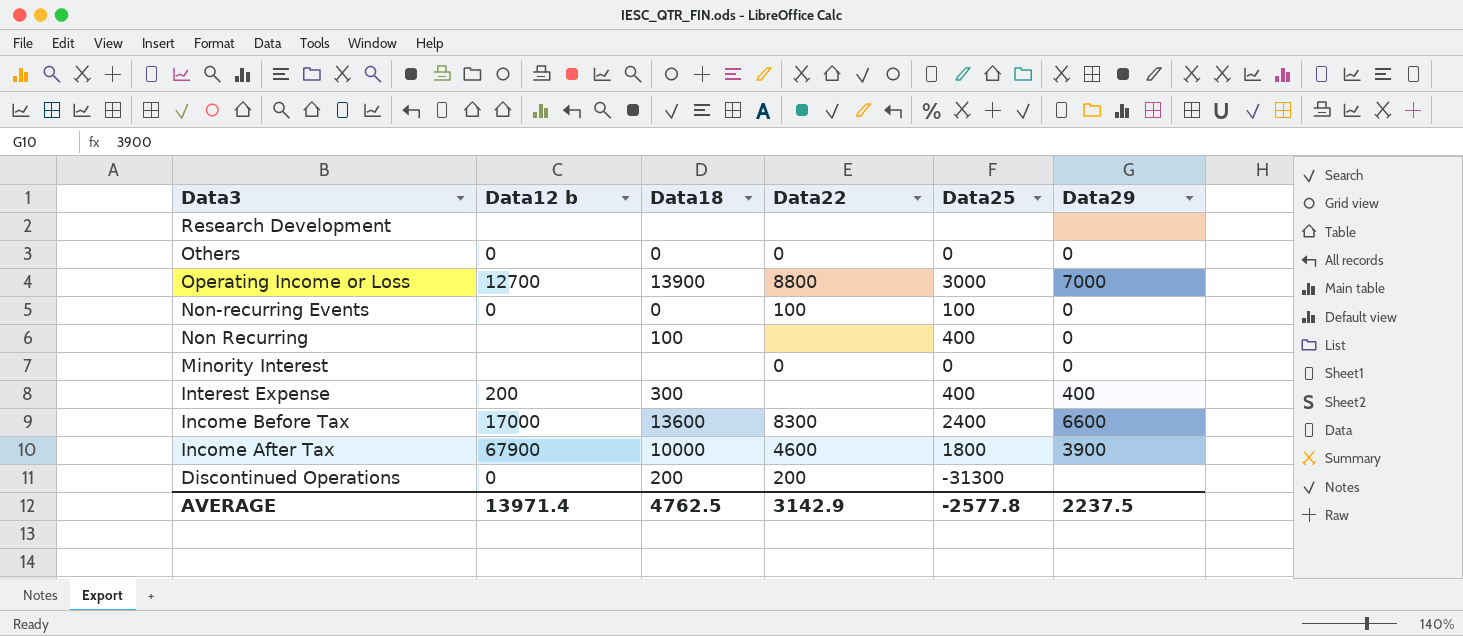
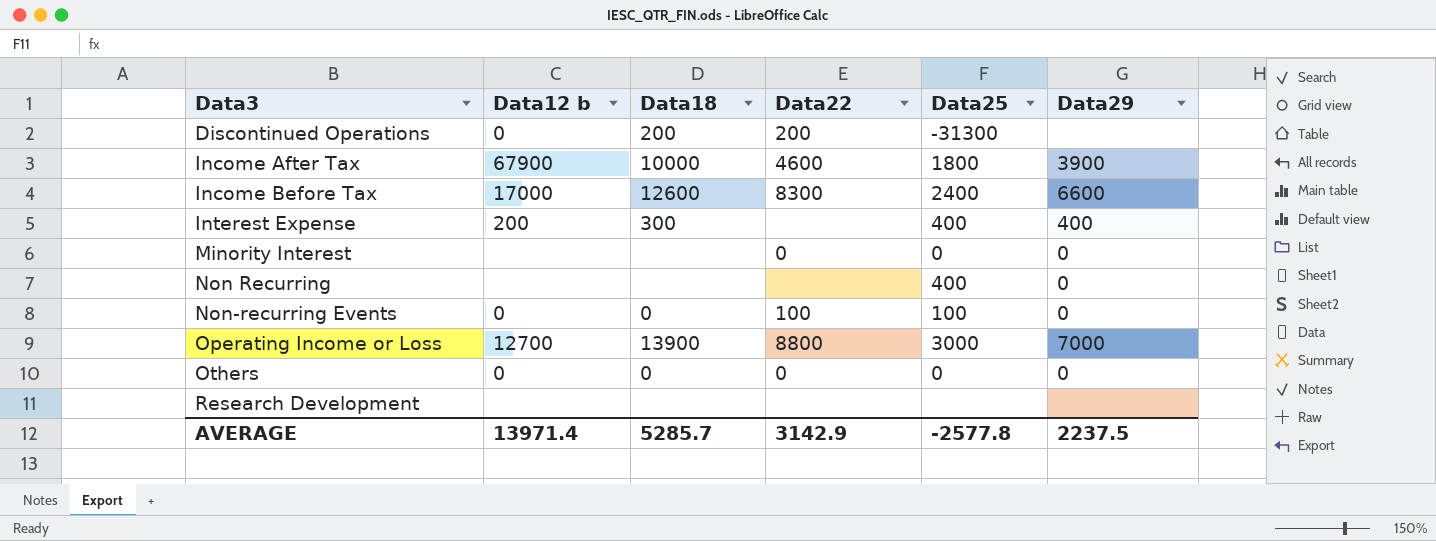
row order: Data3 descending -> Data3 ascending
Income Before Tax | Data18: 13600 -> 12600
Non Recurring | Data18: 100 -> none
AVERAGE | Data18: 4762.5 -> 5285.7

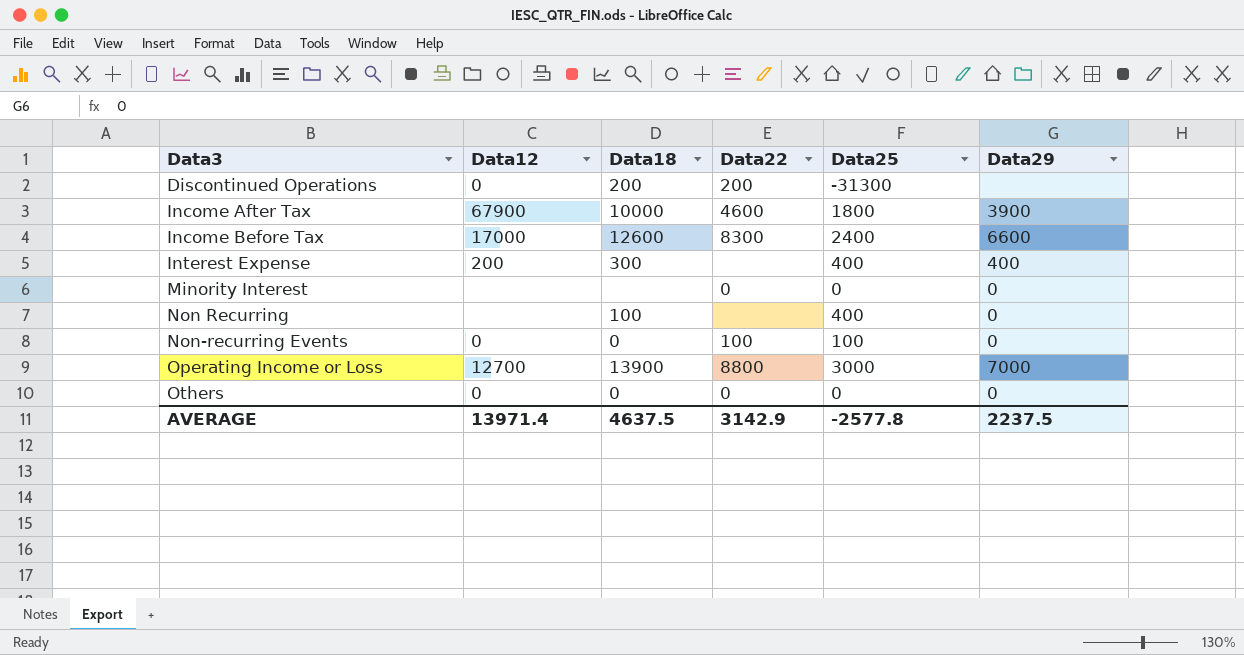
column name: Data12 b -> Data12
row Research Development: none | none | none | none | none -> none
Non Recurring | Data18: none -> 100
AVERAGE | Data18: 5285.7 -> 4637.5

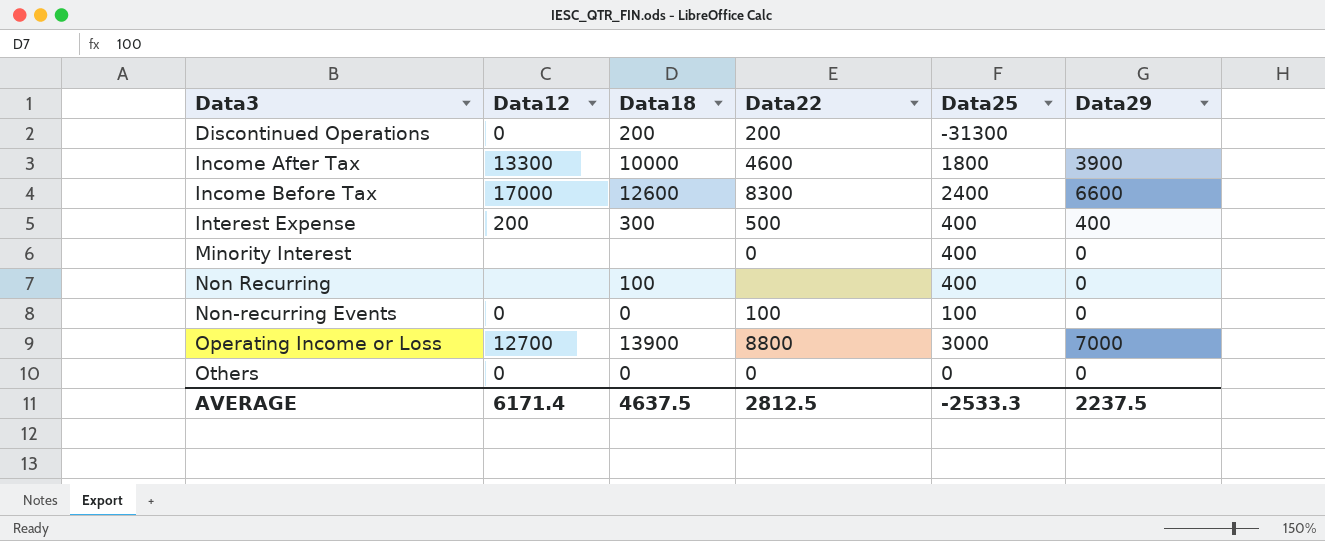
Income After Tax | Data12: 67900 -> 13300
Interest Expense | Data22: none -> 500
Minority Interest | Data25: 0 -> 400
AVERAGE | Data12: 13971.4 -> 6171.4
AVERAGE | Data22: 3142.9 -> 2812.5
AVERAGE | Data25: -2577.8 -> -2533.3

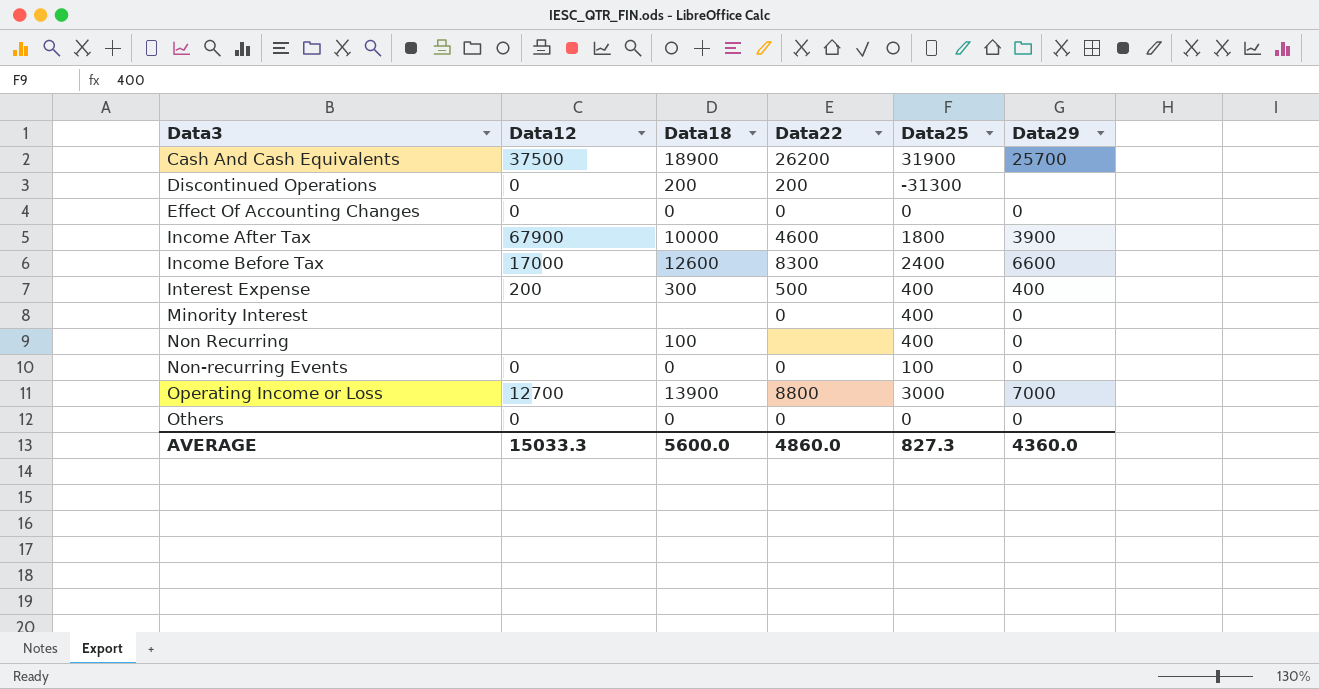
row Cash And Cash Equivalents: none -> 37500 | 18900 | 26200 | 31900 | 25700
row Effect Of Accounting Changes: none -> 0 | 0 | 0 | 0 | 0
Income After Tax | Data12: 13300 -> 67900
Non-recurring Events | Data22: 100 -> 0
AVERAGE | Data12: 6171.4 -> 15033.3
AVERAGE | Data18: 4637.5 -> 5600.0
AVERAGE | Data22: 2812.5 -> 4860.0
AVERAGE | Data25: -2533.3 -> 827.3
AVERAGE | Data29: 2237.5 -> 4360.0

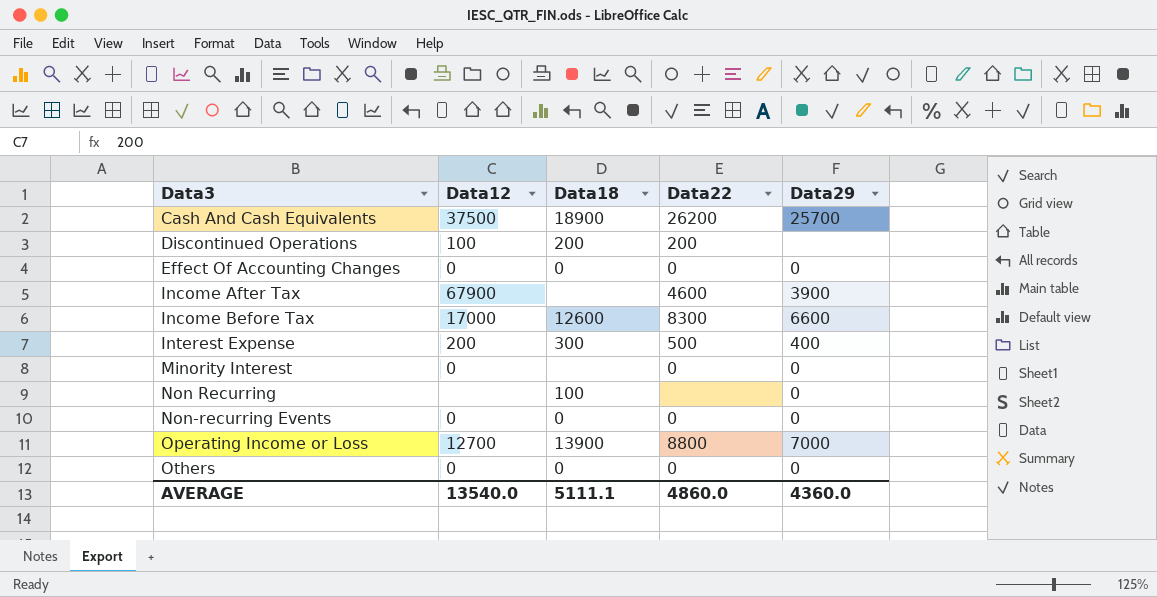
column Data25 | position: 5 -> none
Discontinued Operations | Data12: 0 -> 100
Income After Tax | Data18: 10000 -> none
Minority Interest | Data12: none -> 0
AVERAGE | Data12: 15033.3 -> 13540.0
AVERAGE | Data18: 5600.0 -> 5111.1

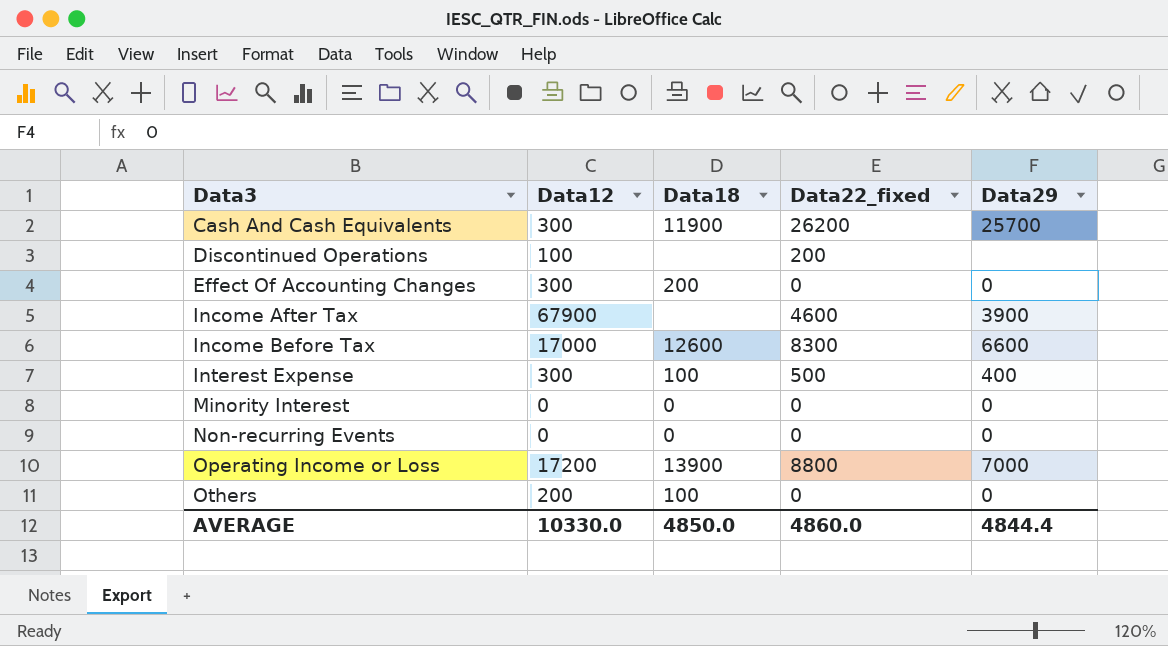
column name: Data22 -> Data22_fixed
row Non Recurring: none | 100 | none | 0 -> none
Cash And Cash Equivalents | Data12: 37500 -> 300
Cash And Cash Equivalents | Data18: 18900 -> 11900
Discontinued Operations | Data18: 200 -> none
Effect Of Accounting Changes | Data12: 0 -> 300
Effect Of Accounting Changes | Data18: 0 -> 200
Interest Expense | Data12: 200 -> 300
Interest Expense | Data18: 300 -> 100
Minority Interest | Data18: none -> 0
Operating Income or Loss | Data12: 12700 -> 17200
Others | Data12: 0 -> 200
Others | Data18: 0 -> 100
AVERAGE | Data12: 13540.0 -> 10330.0
AVERAGE | Data18: 5111.1 -> 4850.0
AVERAGE | Data29: 4360.0 -> 4844.4

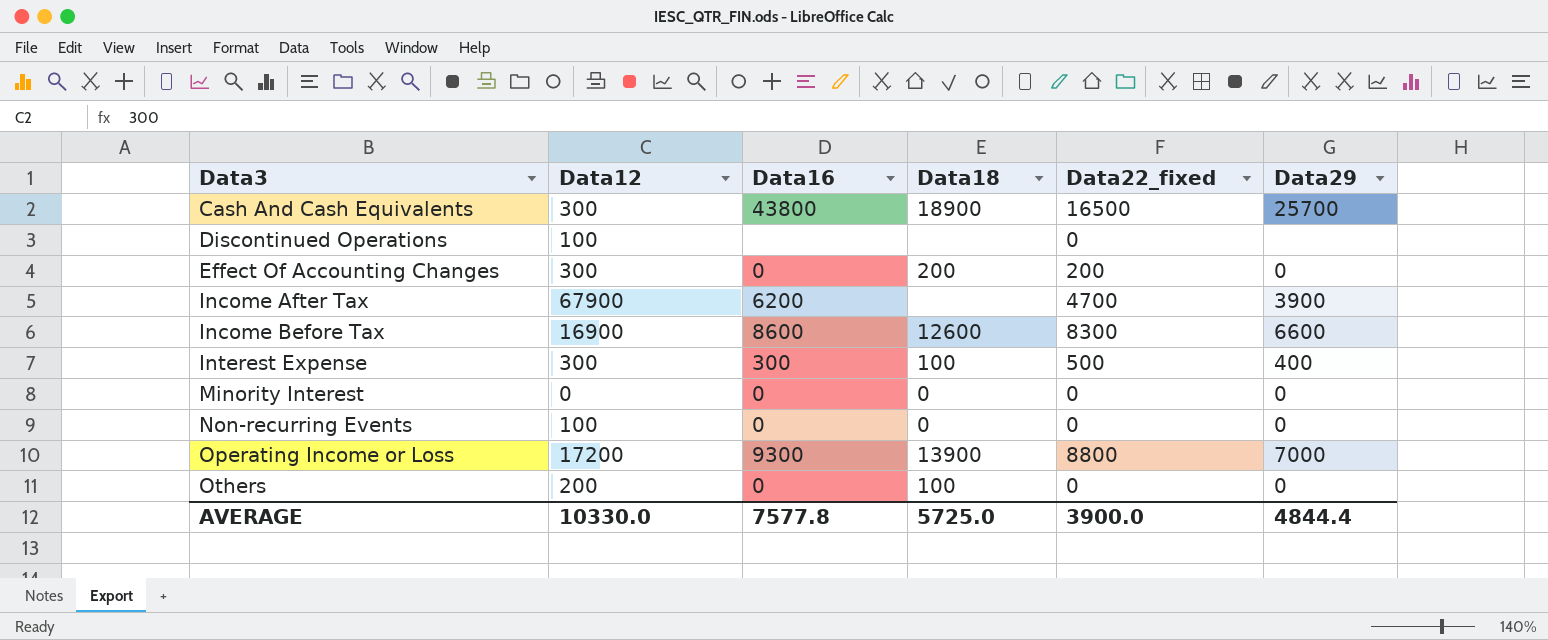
column Data16 | position: none -> 3
Cash And Cash Equivalents | Data18: 11900 -> 18900
Cash And Cash Equivalents | Data22_fixed: 26200 -> 16500
Discontinued Operations | Data22_fixed: 200 -> 0
Effect Of Accounting Changes | Data22_fixed: 0 -> 200
Income After Tax | Data22_fixed: 4600 -> 4700
Income Before Tax | Data12: 17000 -> 16900
Non-recurring Events | Data12: 0 -> 100
AVERAGE | Data18: 4850.0 -> 5725.0
AVERAGE | Data22_fixed: 4860.0 -> 3900.0

